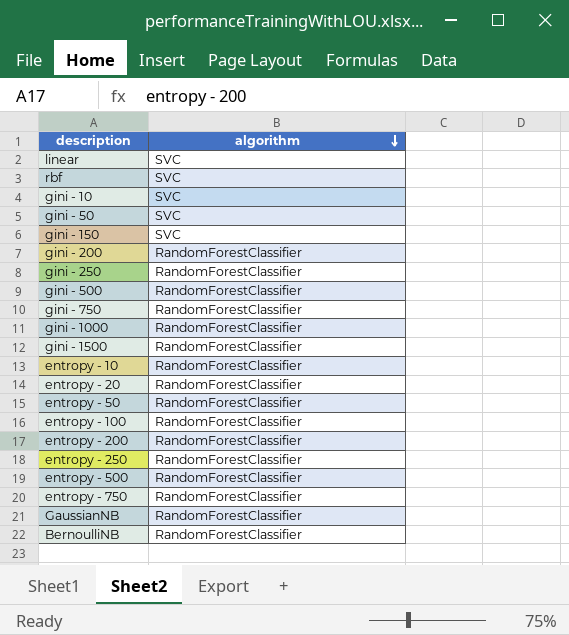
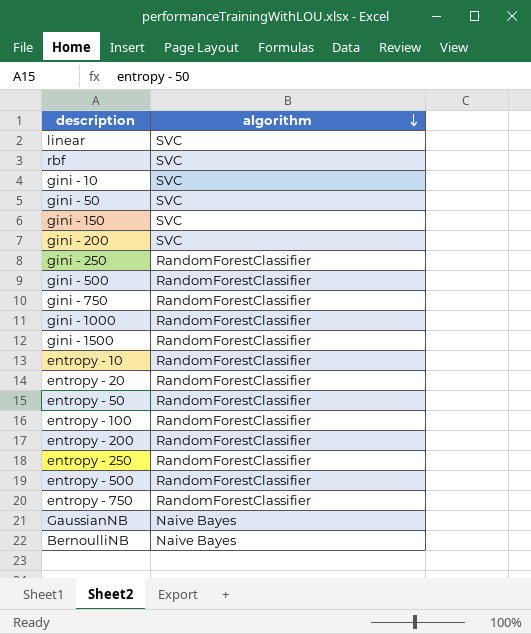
gini - 200 | algorithm: RandomForestClassifier -> SVC
GaussianNB | algorithm: RandomForestClassifier -> Naive Bayes
BernoulliNB | algorithm: RandomForestClassifier -> Naive Bayes

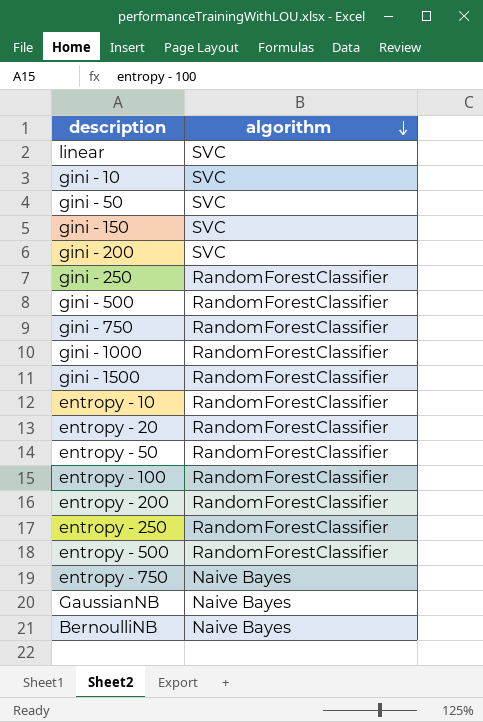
row rbf: SVC -> none
entropy - 750 | algorithm: RandomForestClassifier -> Naive Bayes

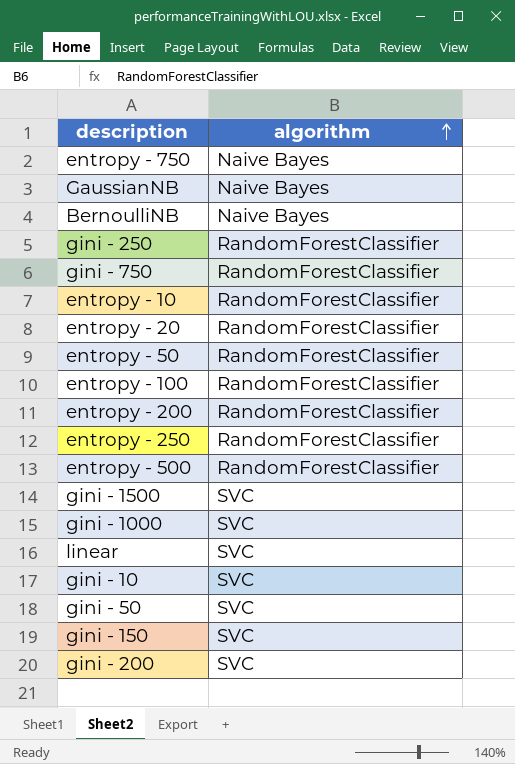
row order: algorithm descending -> algorithm ascending
row gini - 500: RandomForestClassifier -> none
gini - 1500 | algorithm: RandomForestClassifier -> SVC
gini - 1000 | algorithm: RandomForestClassifier -> SVC

